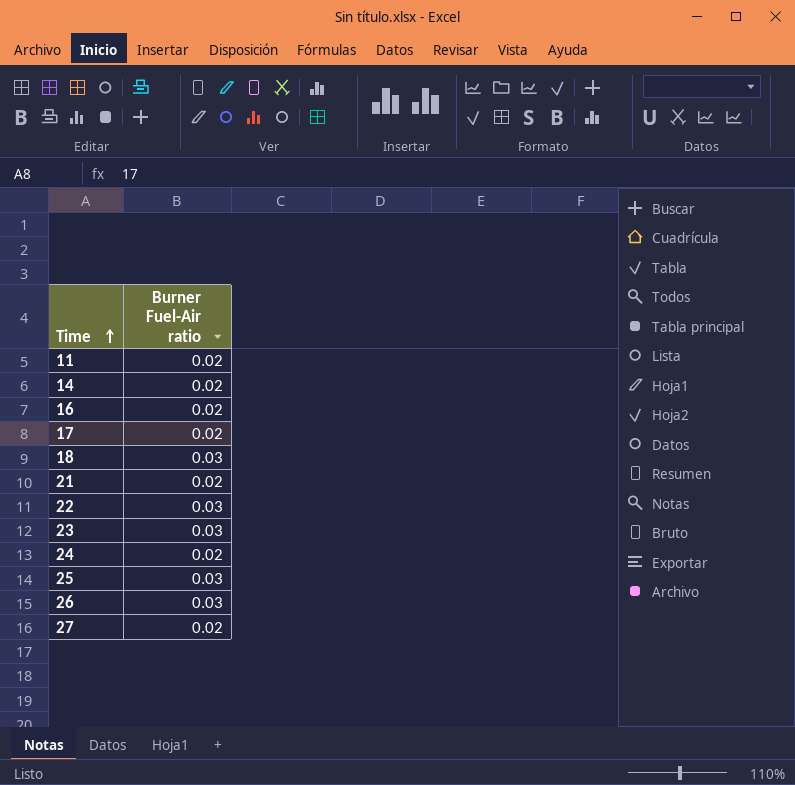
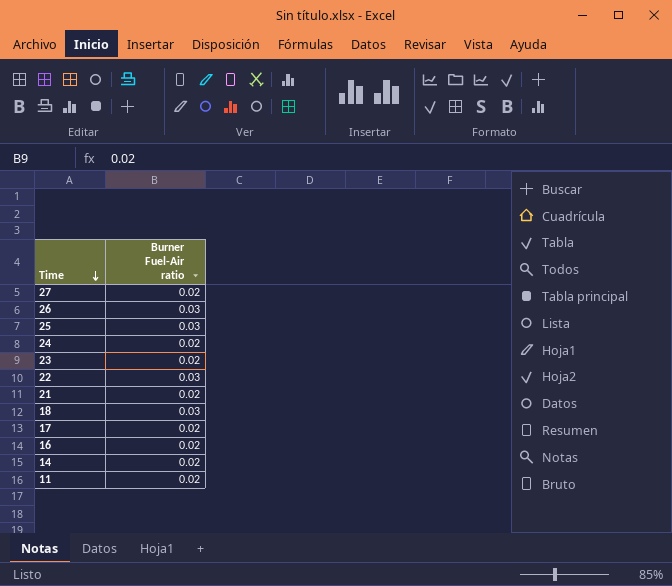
row order: Time ascending -> Time descending
23 | Burner Fuel-Air ratio: 0.03 -> 0.02

